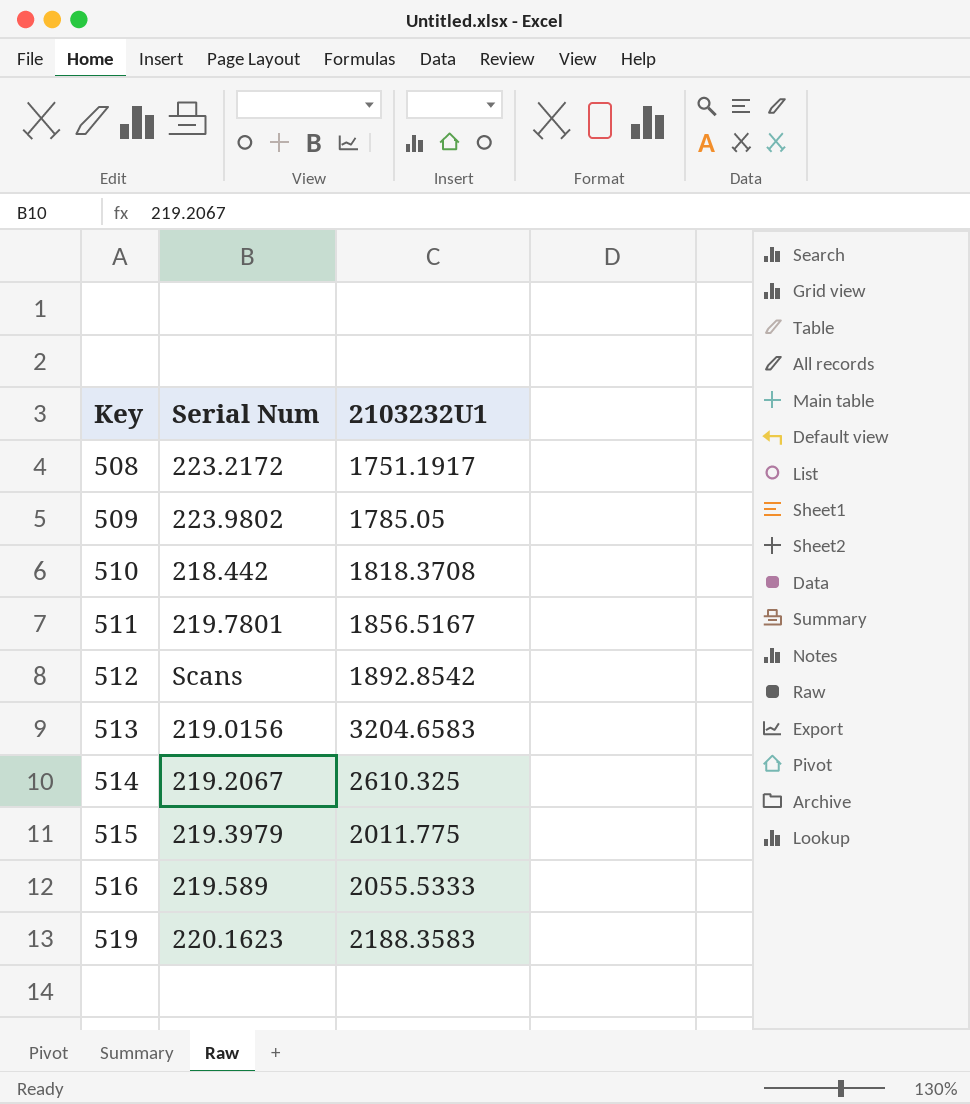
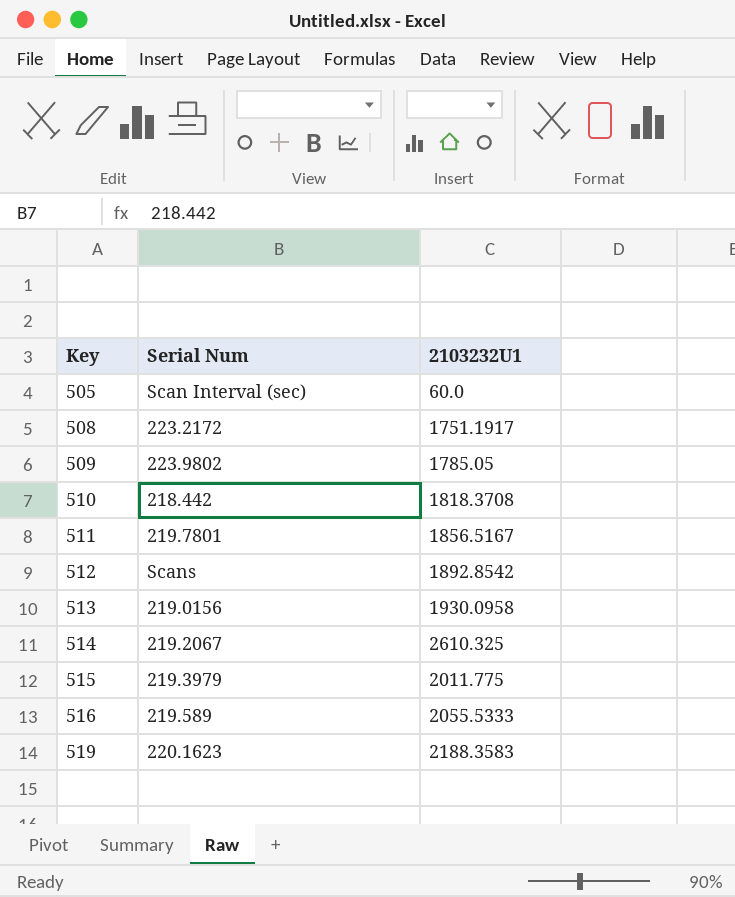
row 505: none -> Scan Interval (sec) | 60.0
513 | 2103232U1: 3204.6583 -> 1930.0958

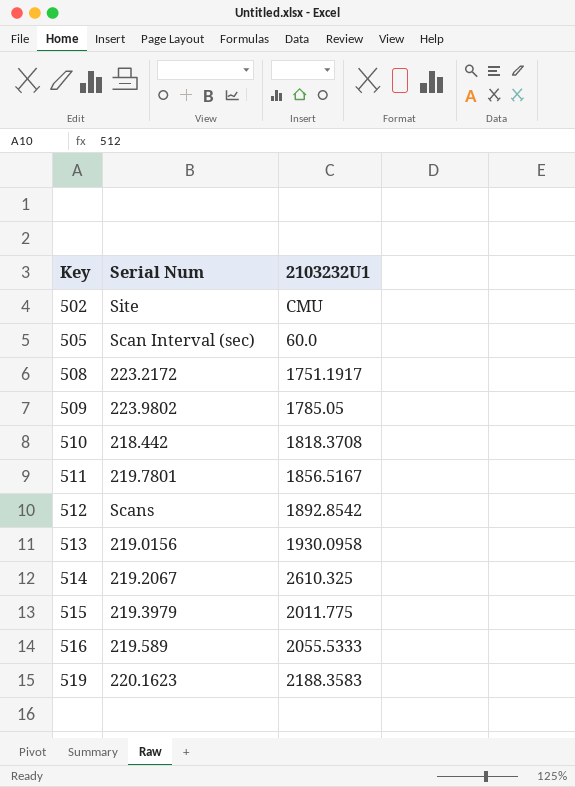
row 502: none -> Site | CMU

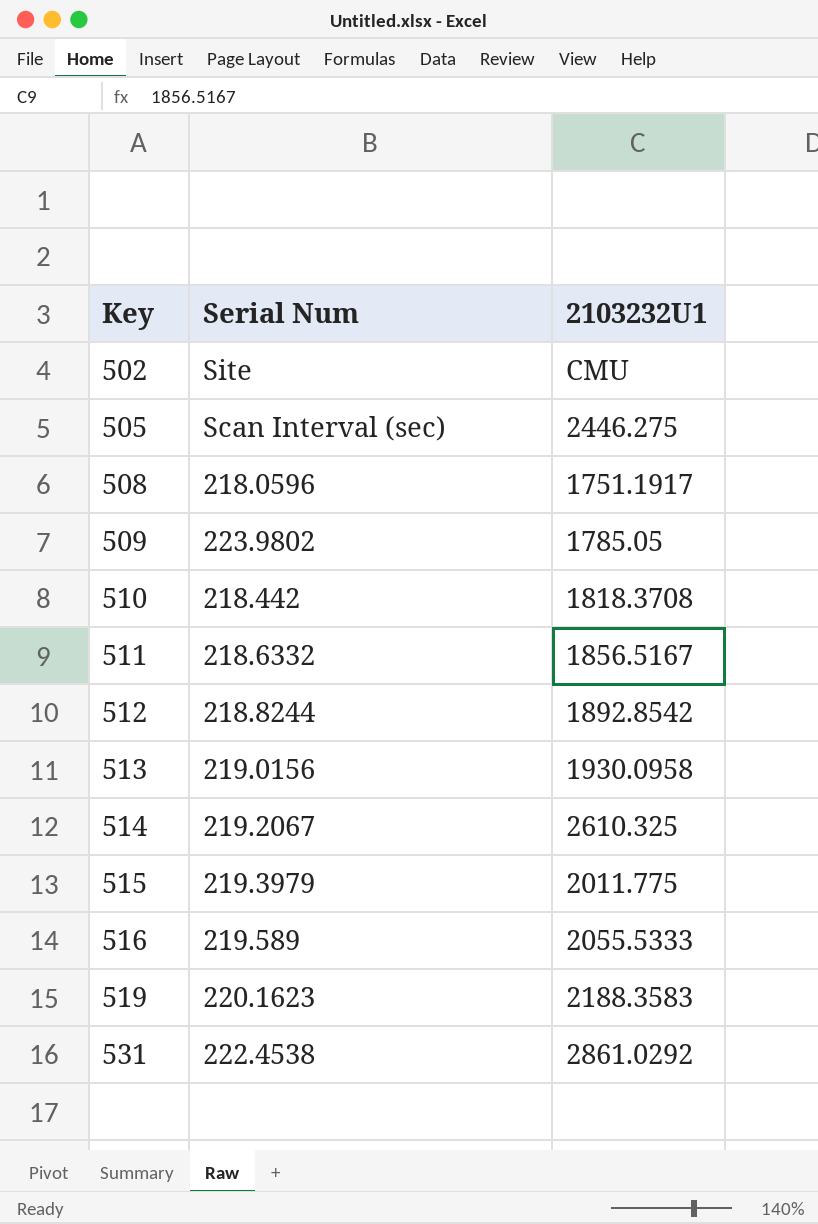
505 | 2103232U1: 60.0 -> 2446.275
508 | Serial Num: 223.2172 -> 218.0596
511 | Serial Num: 219.7801 -> 218.6332
512 | Serial Num: Scans -> 218.8244
row 531: none -> 222.4538 | 2861.0292

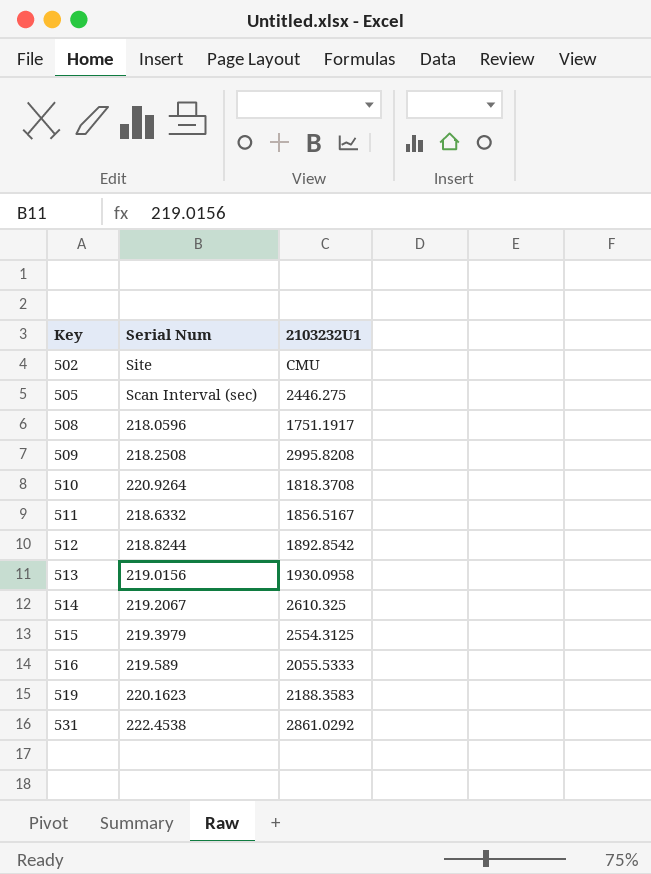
509 | Serial Num: 223.9802 -> 218.2508
509 | 2103232U1: 1785.05 -> 2995.8208
510 | Serial Num: 218.442 -> 220.9264
515 | 2103232U1: 2011.775 -> 2554.3125

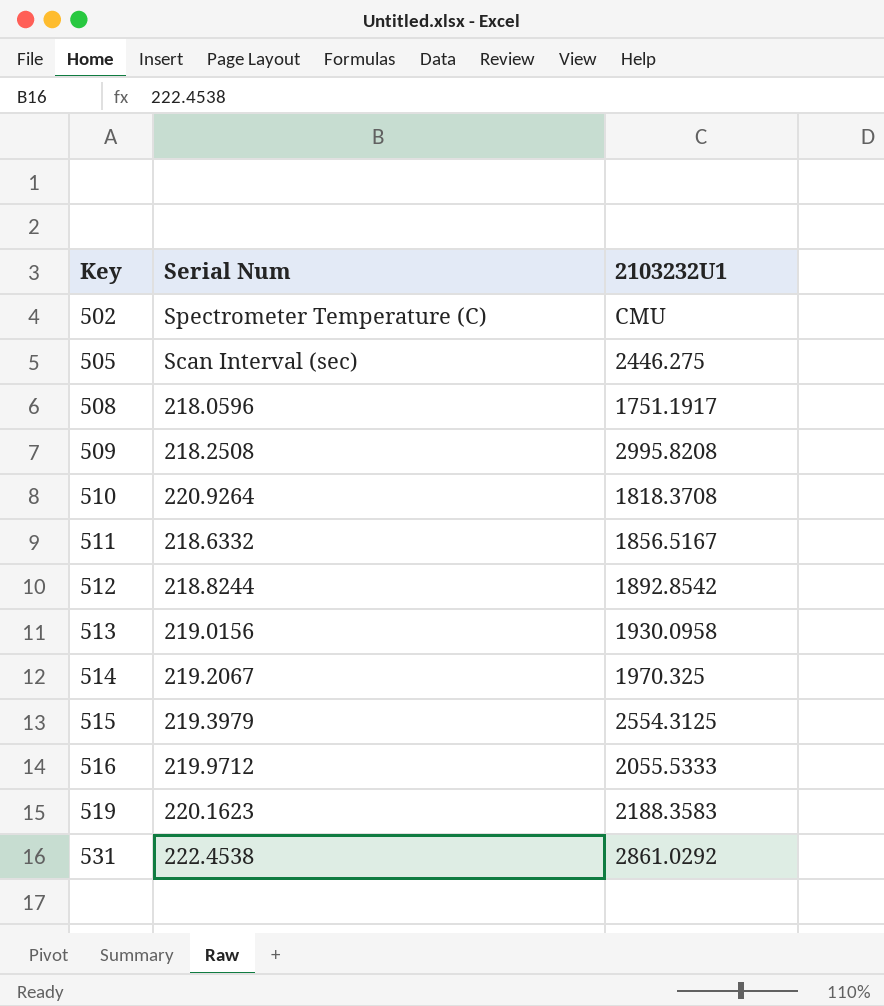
502 | Serial Num: Site -> Spectrometer Temperature (C)
514 | 2103232U1: 2610.325 -> 1970.325
516 | Serial Num: 219.589 -> 219.9712

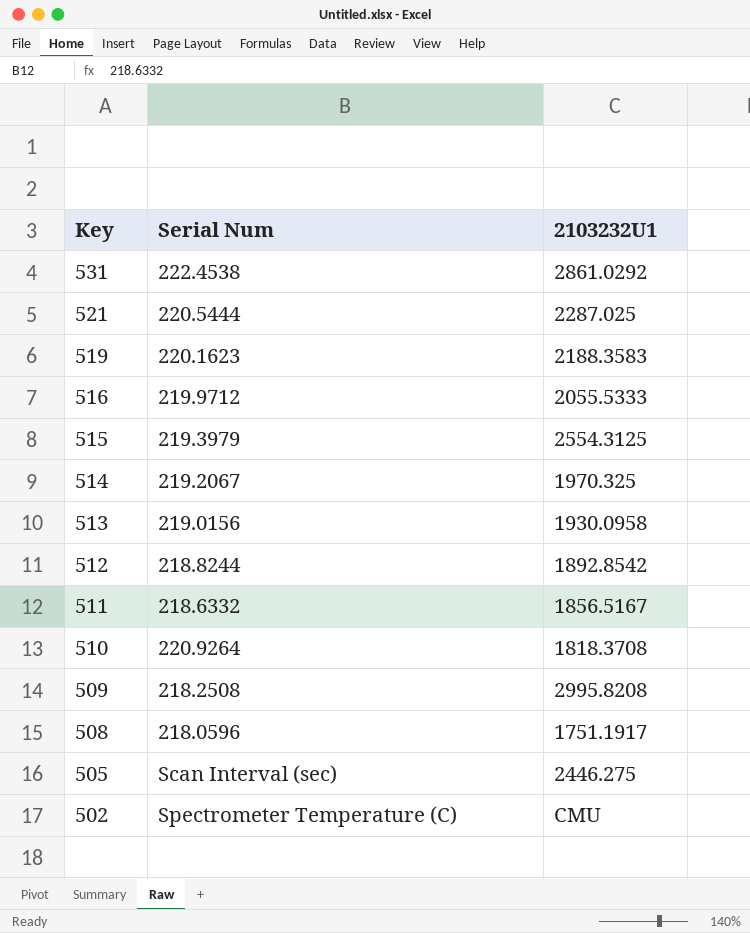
row order: Key ascending -> Key descending
row 521: none -> 220.5444 | 2287.025

